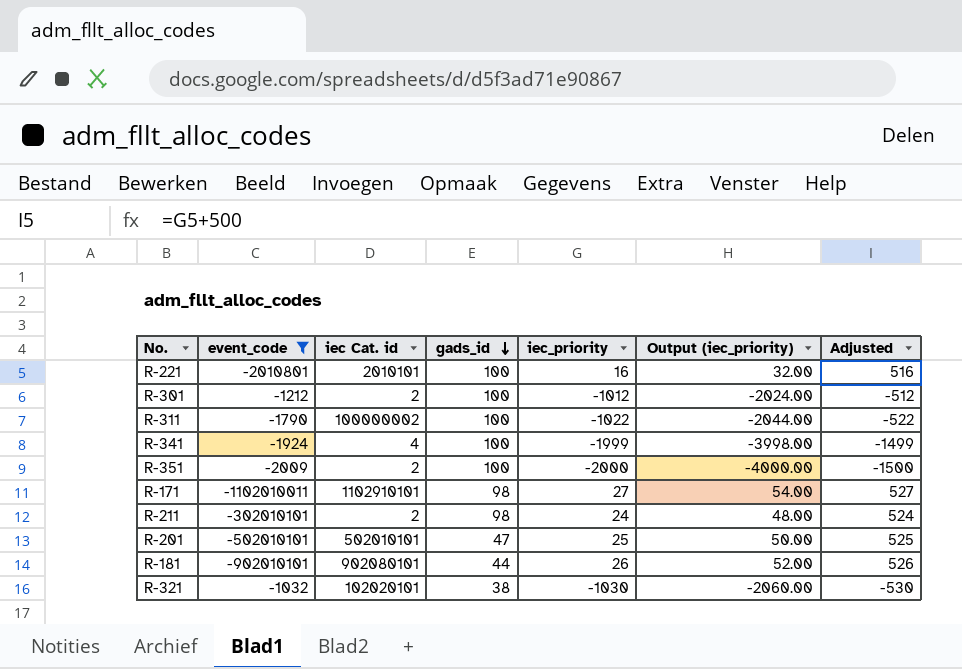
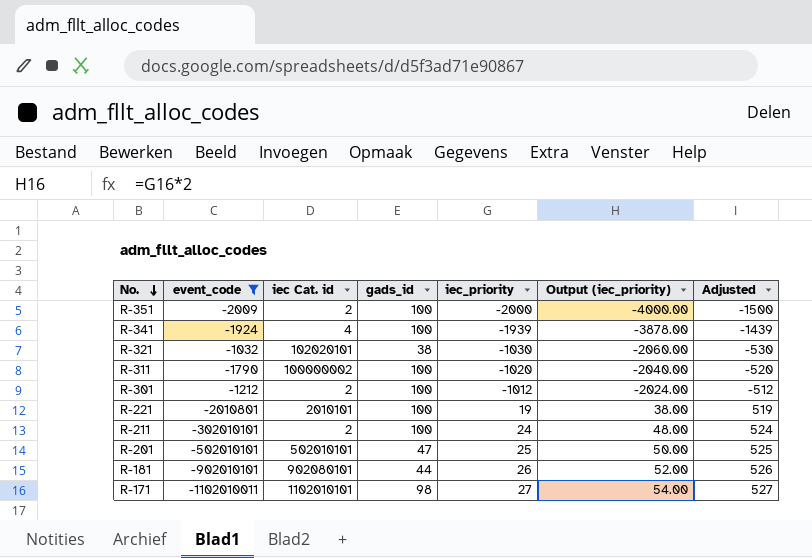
row order: gads_id descending -> No. descending
R-341 | iec_priority: -1999 -> -1939
R-341 | Output (iec_priority): -3998.00 -> -3878.00
R-341 | Adjusted: -1499 -> -1439
R-311 | iec_priority: -1022 -> -1020
R-311 | Output (iec_priority): -2044.00 -> -2040.00
R-311 | Adjusted: -522 -> -520
R-221 | iec_priority: 16 -> 19
R-221 | Output (iec_priority): 32.00 -> 38.00
R-221 | Adjusted: 516 -> 519
R-211 | gads_id: 98 -> 100
R-171 | iec Cat. id: 1102910101 -> 1102010101

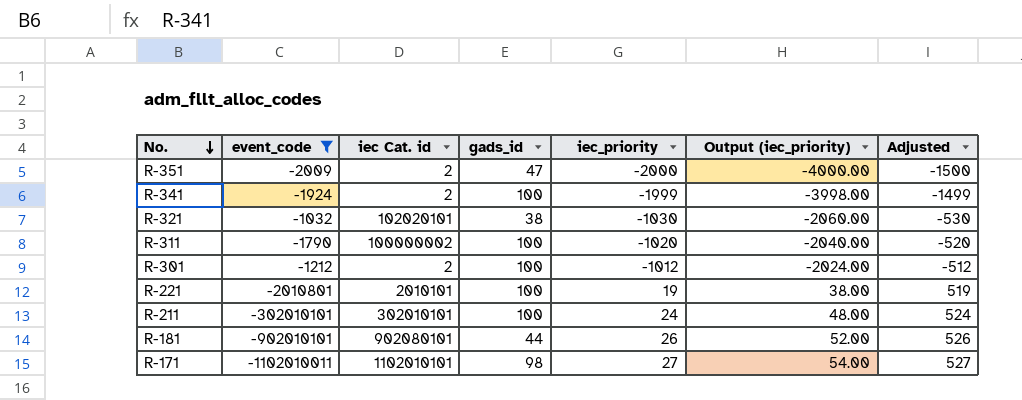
row R-201: -502010101 | 502010101 | 47 | 25 | 50.00 | 525 -> none
R-351 | gads_id: 100 -> 47
R-341 | iec Cat. id: 4 -> 2
R-341 | iec_priority: -1939 -> -1999
R-341 | Output (iec_priority): -3878.00 -> -3998.00
R-341 | Adjusted: -1439 -> -1499
R-211 | iec Cat. id: 2 -> 302010101

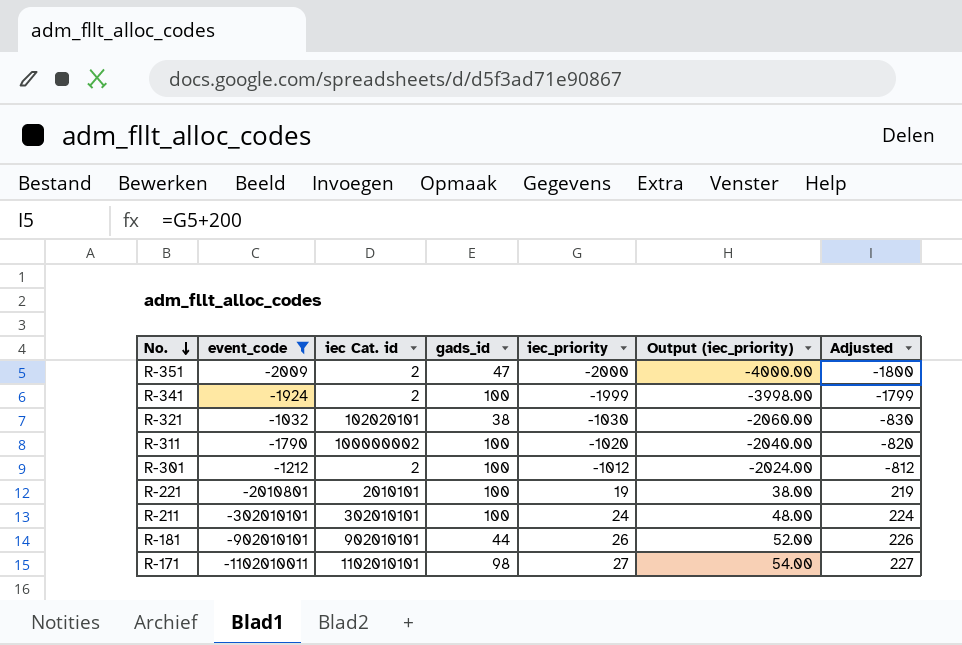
column Adjusted | formula: [iec_priority] + 500 -> [iec_priority] + 200
R-181 | iec Cat. id: 902080101 -> 902010101

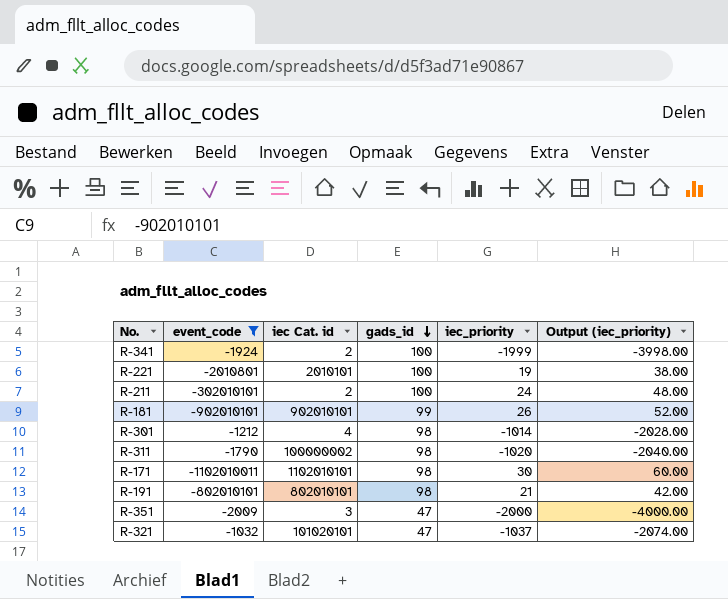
row order: No. descending -> gads_id descending
column Adjusted | formula: [iec_priority] + 200 -> none
R-211 | iec Cat. id: 302010101 -> 2
R-181 | gads_id: 44 -> 99
R-301 | iec Cat. id: 2 -> 4
R-301 | gads_id: 100 -> 98
R-301 | iec_priority: -1012 -> -1014
R-301 | Output (iec_priority): -2024.00 -> -2028.00
R-311 | gads_id: 100 -> 98
R-171 | iec_priority: 27 -> 30
R-171 | Output (iec_priority): 54.00 -> 60.00
row R-191: none -> -802010101 | 802010101 | 98 | 21 | 42.00
R-351 | iec Cat. id: 2 -> 3
R-321 | iec Cat. id: 102020101 -> 101020101
R-321 | gads_id: 38 -> 47
R-321 | iec_priority: -1030 -> -1037
R-321 | Output (iec_priority): -2060.00 -> -2074.00

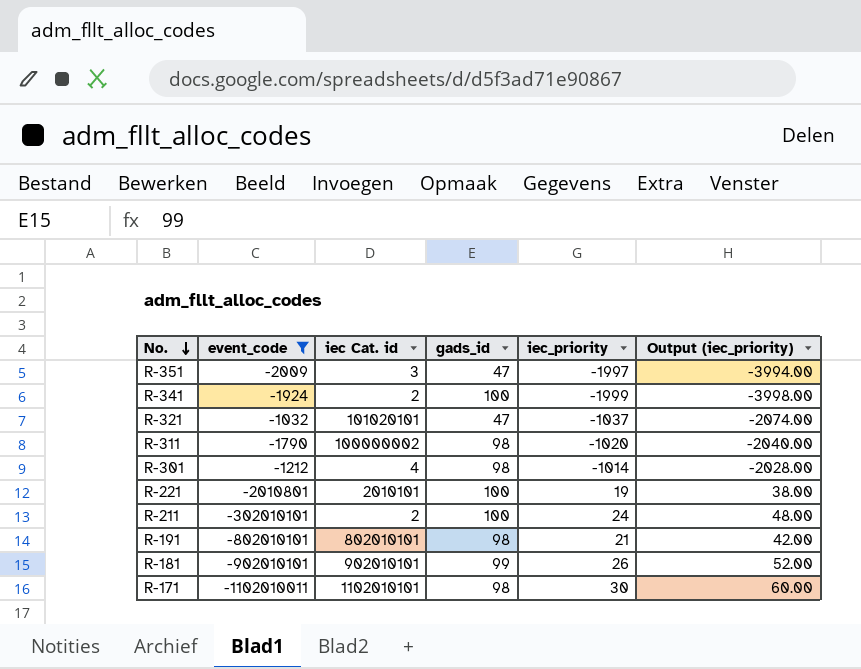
row order: gads_id descending -> No. descending
R-351 | iec_priority: -2000 -> -1997
R-351 | Output (iec_priority): -4000.00 -> -3994.00

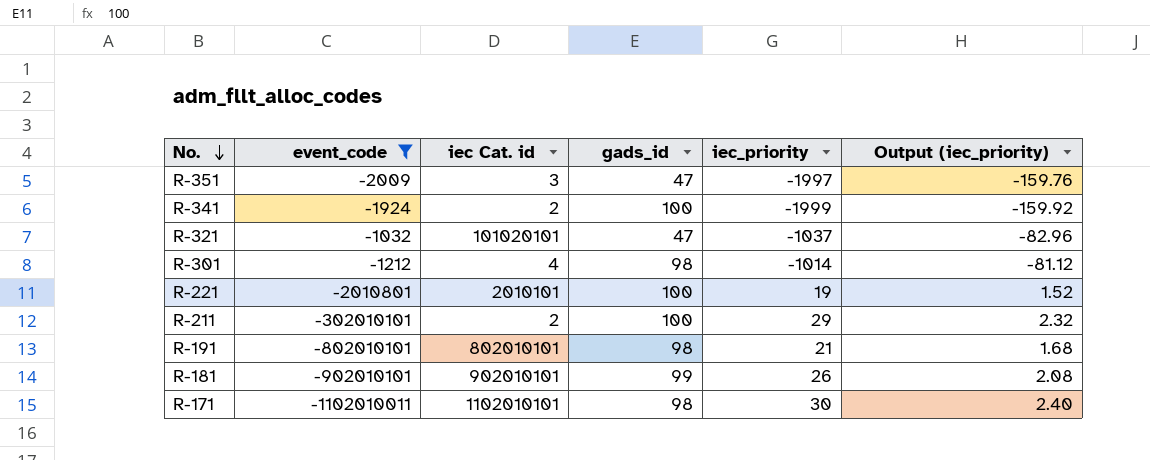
column Output (iec_priority) | formula: [iec_priority] * 2 -> [iec_priority] * 0.08
row R-311: -1790 | 100000002 | 98 | -1020 | -2040.00 -> none
R-211 | iec_priority: 24 -> 29

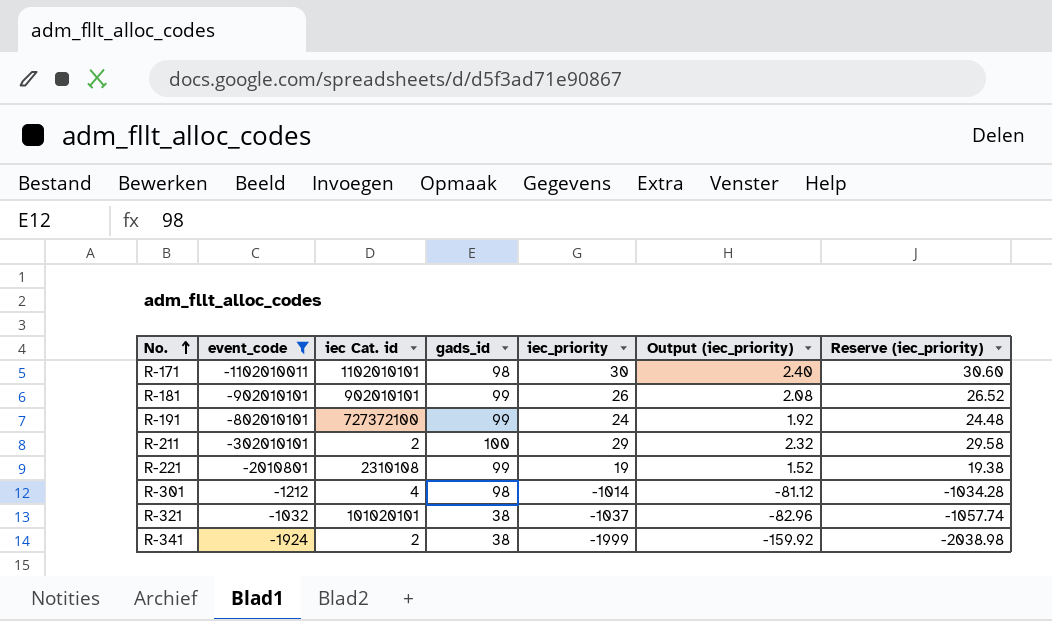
row order: No. descending -> No. ascending
column Reserve (iec_priority) | formula: none -> [iec_priority] * 1.02
row R-351: -2009 | 3 | 47 | -1997 | -159.76 -> none
R-191 | iec Cat. id: 802010101 -> 727372100
R-191 | gads_id: 98 -> 99
R-191 | iec_priority: 21 -> 24
R-191 | Output (iec_priority): 1.68 -> 1.92
R-221 | iec Cat. id: 2010101 -> 2310108
R-221 | gads_id: 100 -> 99
R-321 | gads_id: 47 -> 38
R-341 | gads_id: 100 -> 38

